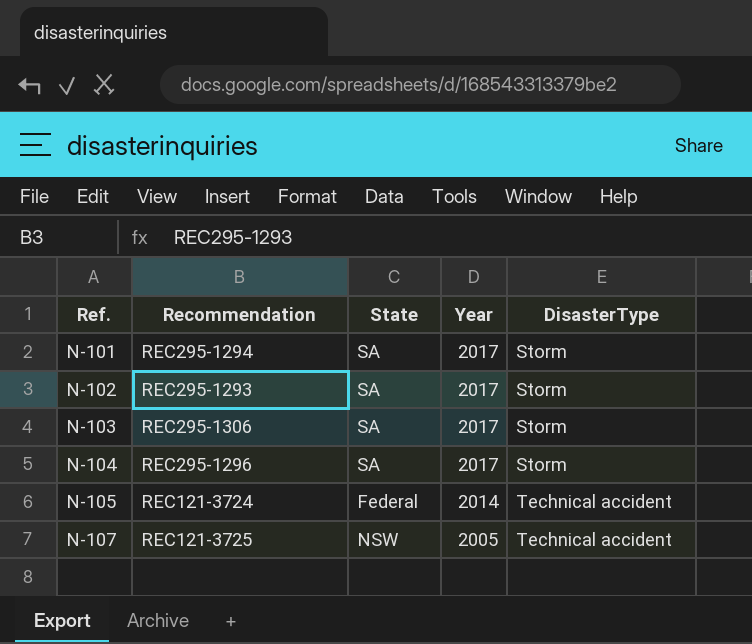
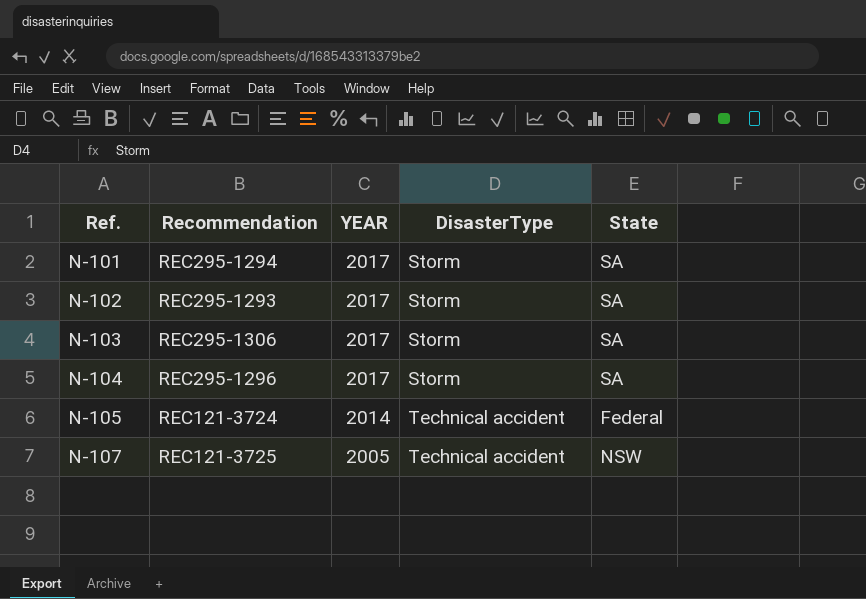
column name: Year -> YEAR
column State | position: 3 -> 5

